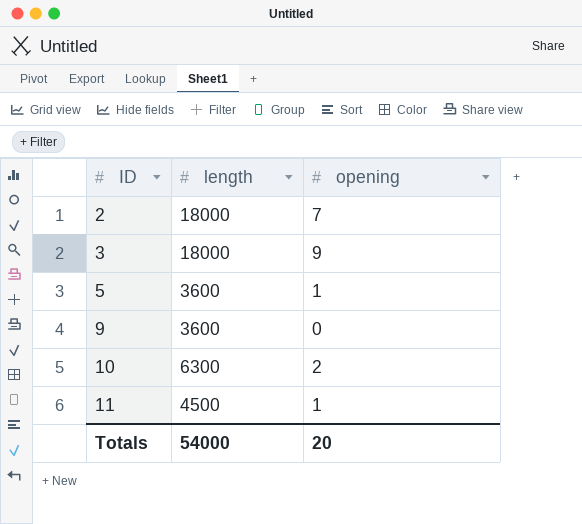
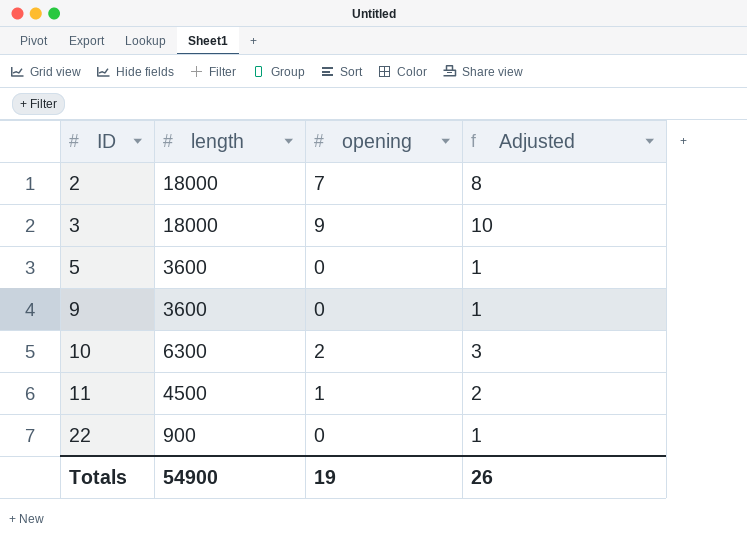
column Adjusted | formula: none -> [opening] + 1
5 | opening: 1 -> 0
row 22: none -> 900 | 0 | 1
Totals | length: 54000 -> 54900
Totals | opening: 20 -> 19

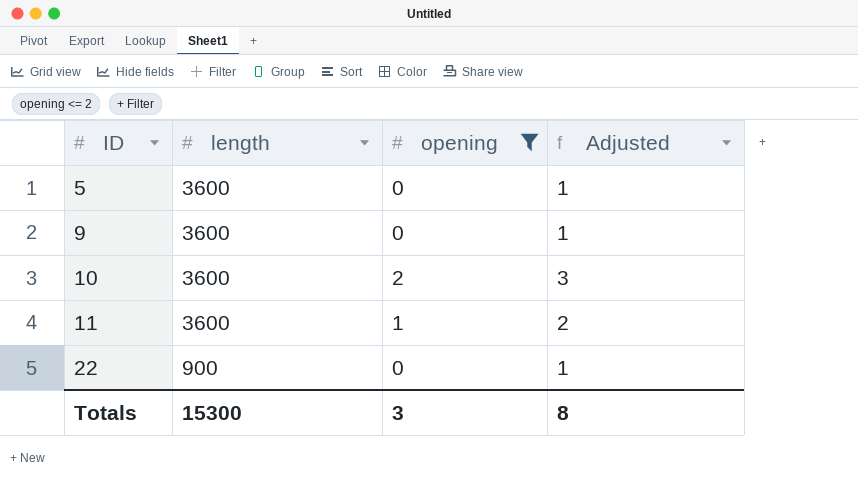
filter: none -> opening <= 2
10 | length: 6300 -> 3600
11 | length: 4500 -> 3600
Totals | length: 54900 -> 15300
Totals | opening: 19 -> 3
Totals | Adjusted: 26 -> 8

